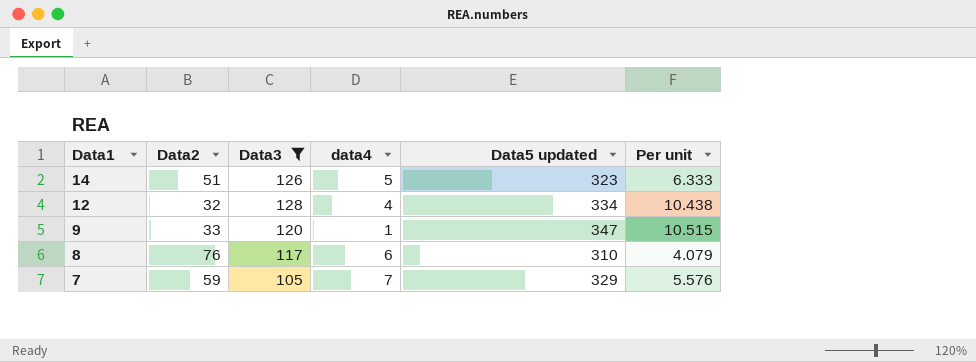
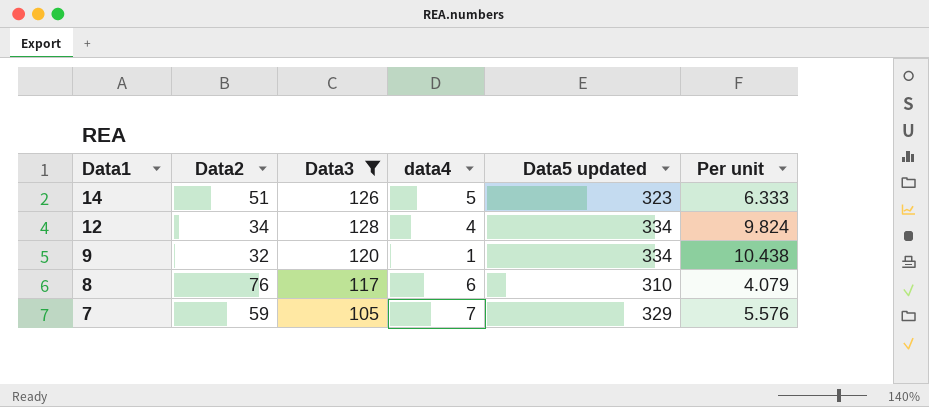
12 | Data2: 32 -> 34
12 | Per unit: 10.438 -> 9.824
9 | Data2: 33 -> 32
9 | Data5 updated: 347 -> 334
9 | Per unit: 10.515 -> 10.438

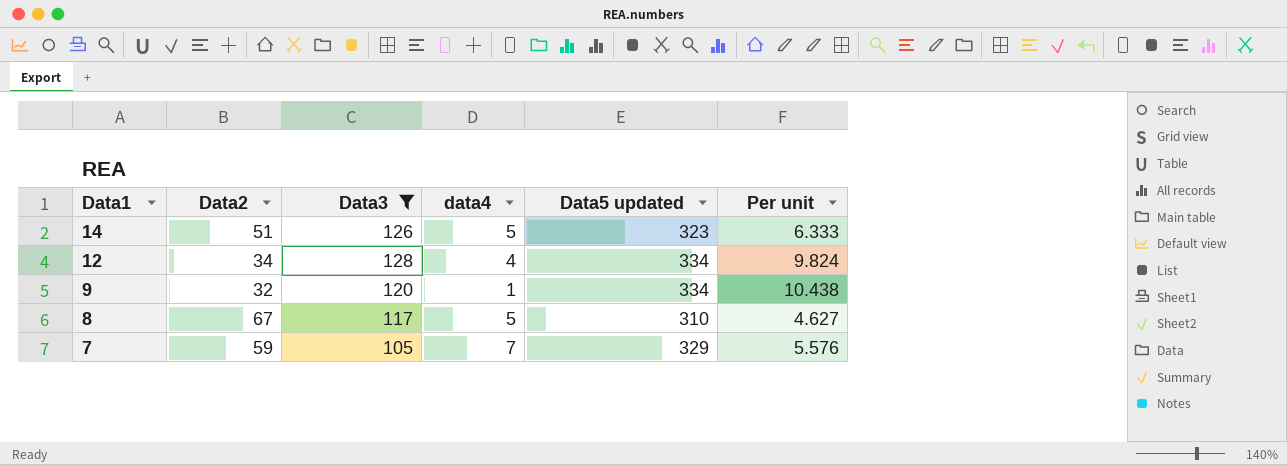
8 | Data2: 76 -> 67
8 | data4: 6 -> 5
8 | Per unit: 4.079 -> 4.627

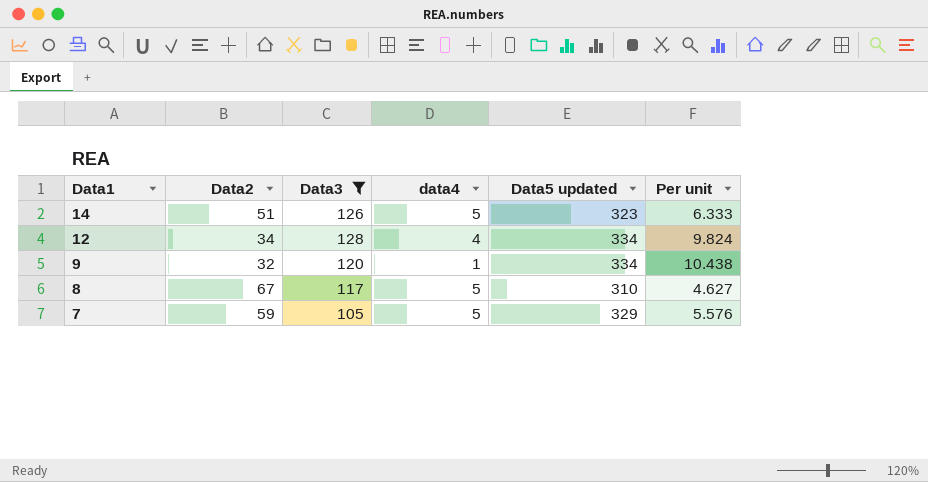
7 | data4: 7 -> 5

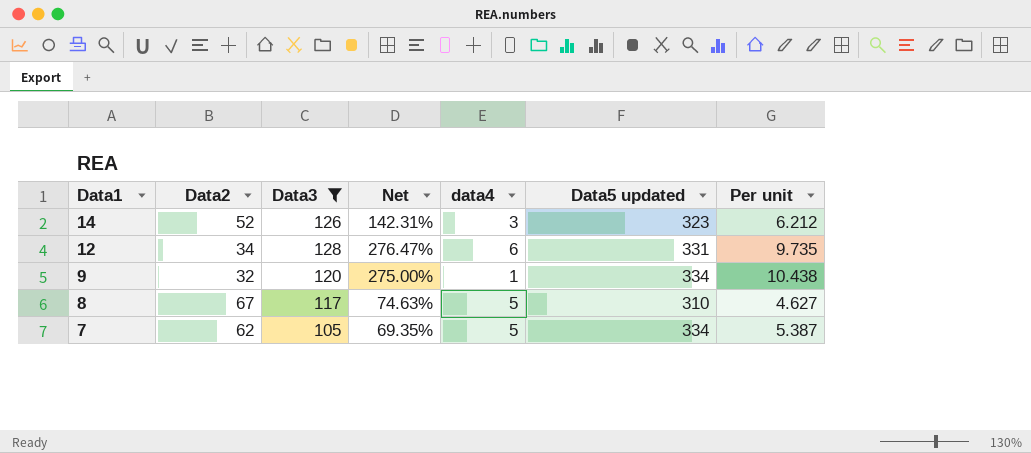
column Net | formula: none -> ([Data3] - [Data2]) / [Data2]
14 | Data2: 51 -> 52
14 | data4: 5 -> 3
14 | Per unit: 6.333 -> 6.212
12 | data4: 4 -> 6
12 | Data5 updated: 334 -> 331
12 | Per unit: 9.824 -> 9.735
7 | Data2: 59 -> 62
7 | Data5 updated: 329 -> 334
7 | Per unit: 5.576 -> 5.387

